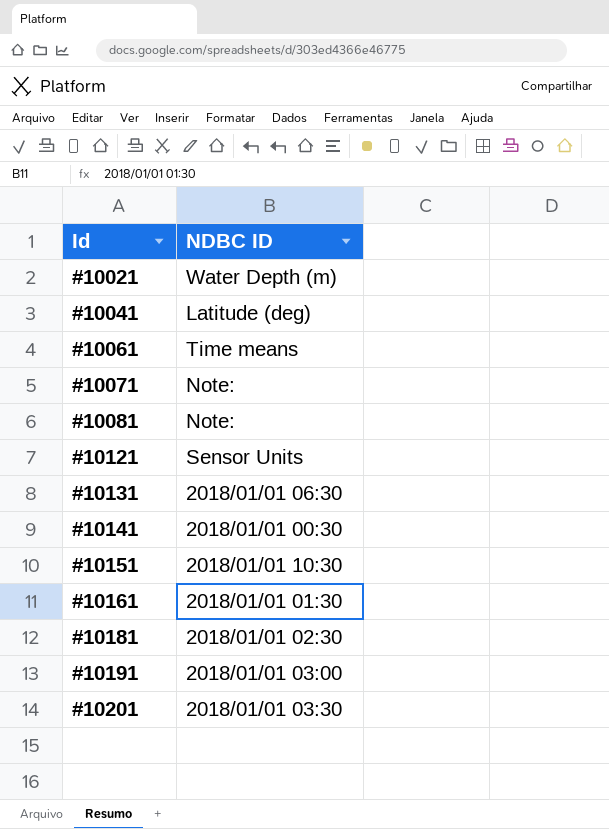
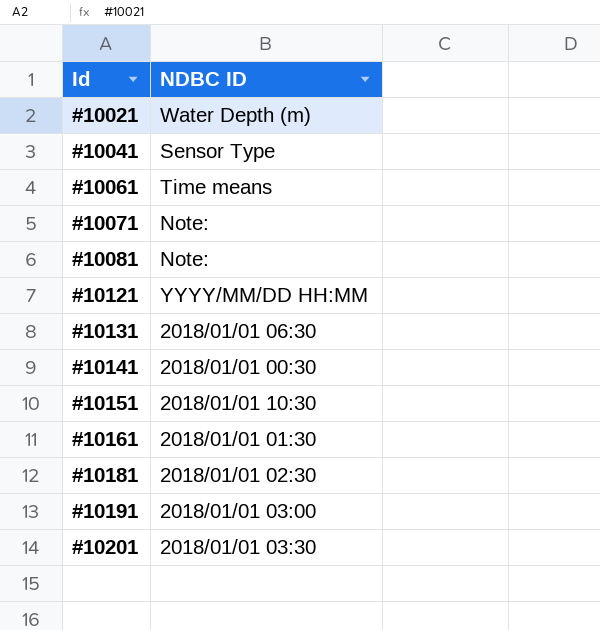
#10041 | NDBC ID: Latitude (deg) -> Sensor Type
#10121 | NDBC ID: Sensor Units -> YYYY/MM/DD HH:MM

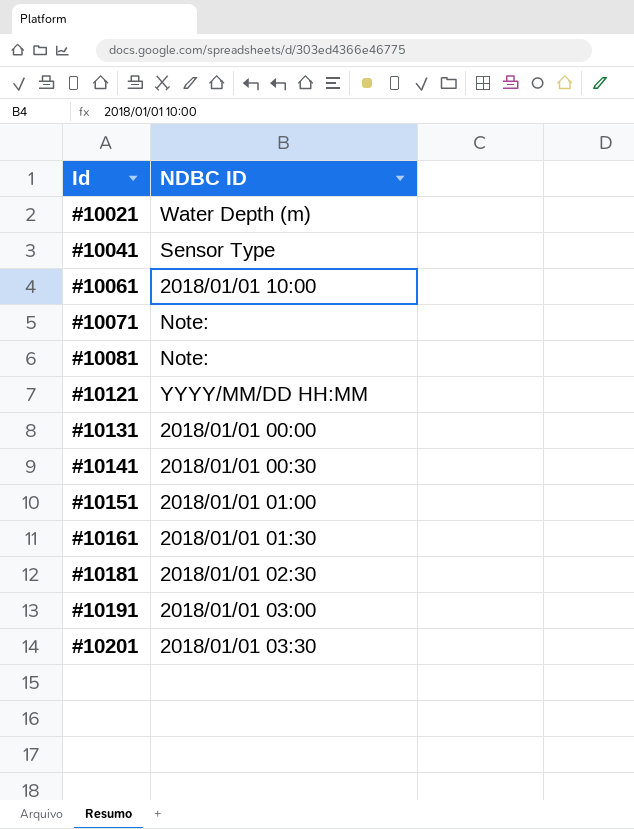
#10061 | NDBC ID: Time means -> 2018/01/01 10:00
#10131 | NDBC ID: 2018/01/01 06:30 -> 2018/01/01 00:00
#10151 | NDBC ID: 2018/01/01 10:30 -> 2018/01/01 01:00

